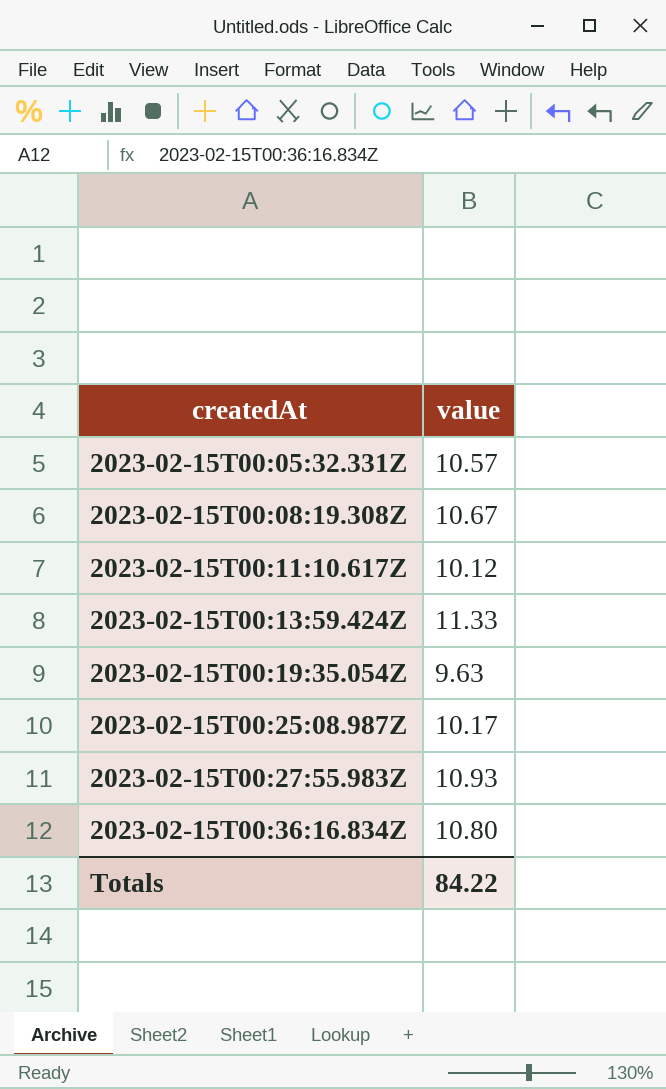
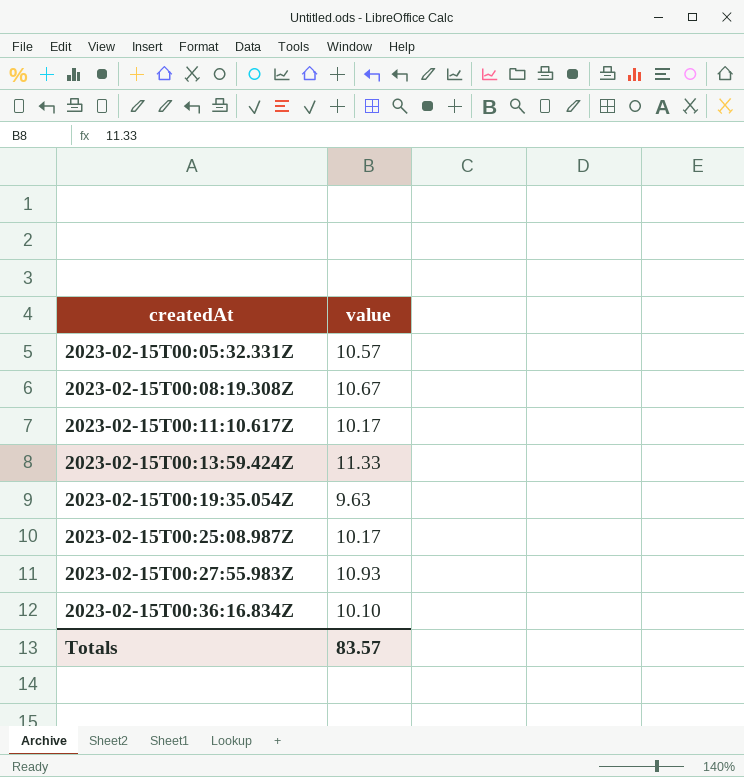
2023-02-15T00:11:10.617Z | value: 10.12 -> 10.17
2023-02-15T00:36:16.834Z | value: 10.80 -> 10.10
Totals | value: 84.22 -> 83.57

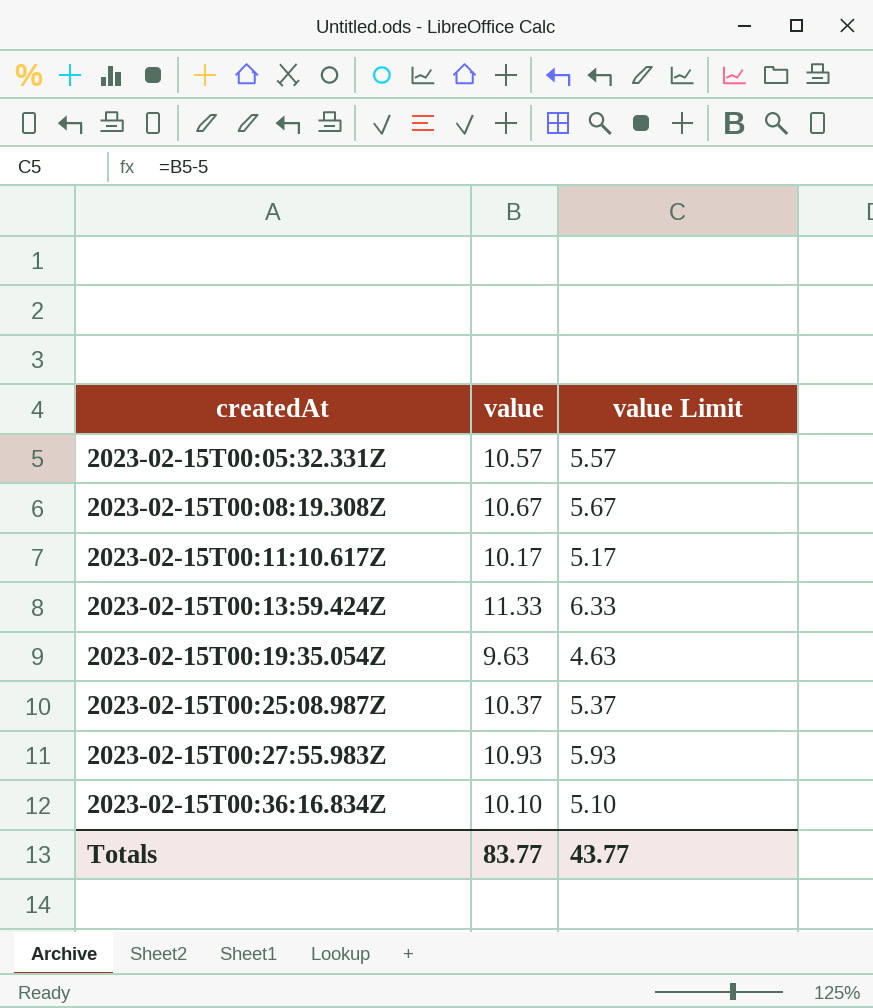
column value Limit | formula: none -> [value] - 5
2023-02-15T00:25:08.987Z | value: 10.17 -> 10.37
Totals | value: 83.57 -> 83.77

